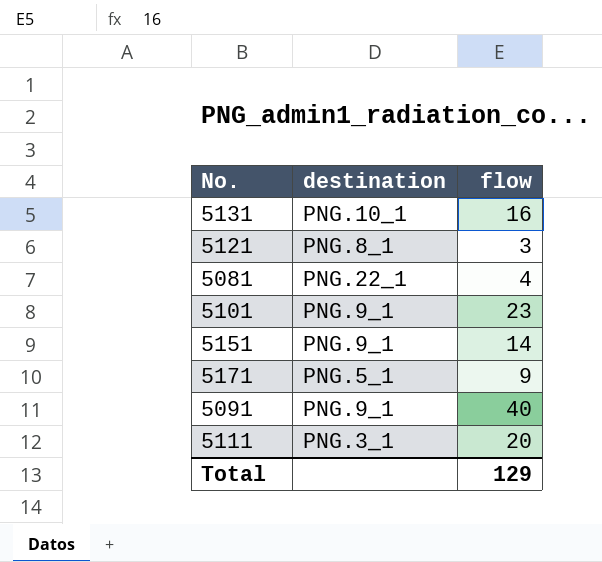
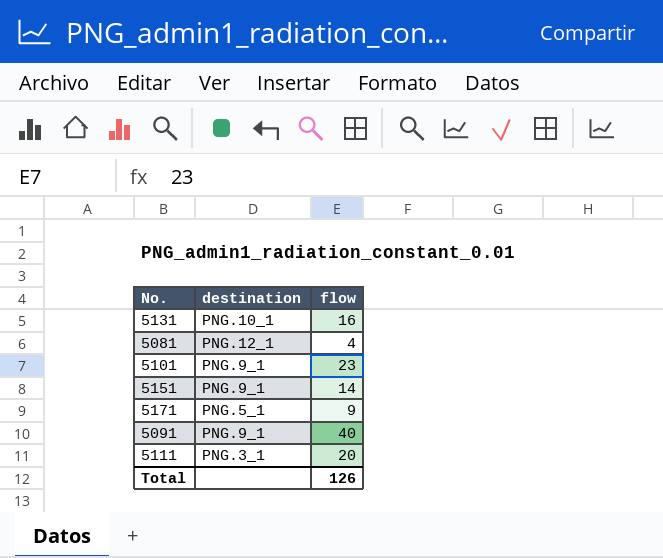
row 5121: PNG.8_1 | 3 -> none
5081 | destination: PNG.22_1 -> PNG.12_1
Total | flow: 129 -> 126

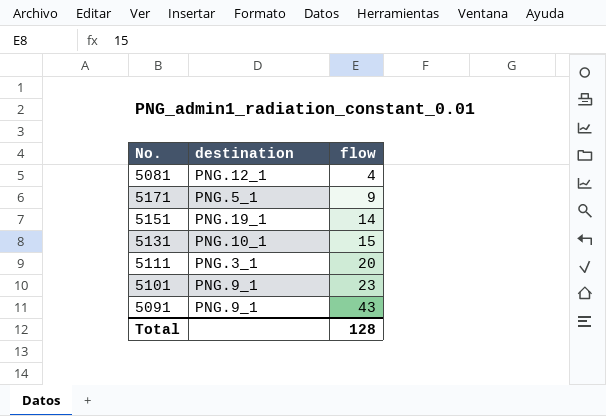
row order: none -> flow ascending
5151 | destination: PNG.9_1 -> PNG.19_1
5131 | flow: 16 -> 15
5091 | flow: 40 -> 43
Total | flow: 126 -> 128

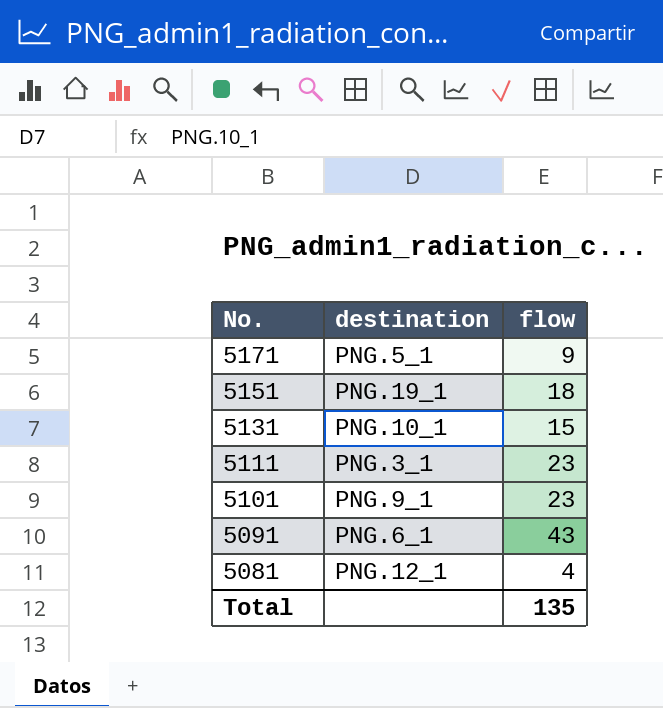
row order: flow ascending -> No. descending
5151 | flow: 14 -> 18
5111 | flow: 20 -> 23
5091 | destination: PNG.9_1 -> PNG.6_1
Total | flow: 128 -> 135

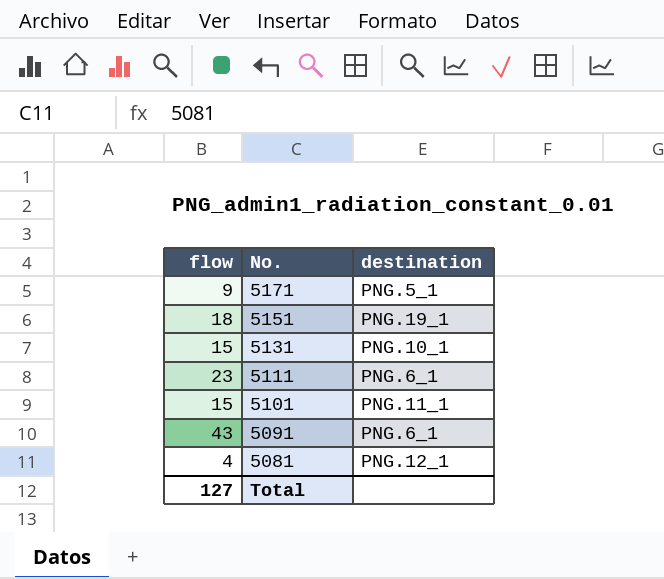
column flow | position: 3 -> 1
5111 | destination: PNG.3_1 -> PNG.6_1
5101 | flow: 23 -> 15
5101 | destination: PNG.9_1 -> PNG.11_1
Total | flow: 135 -> 127

